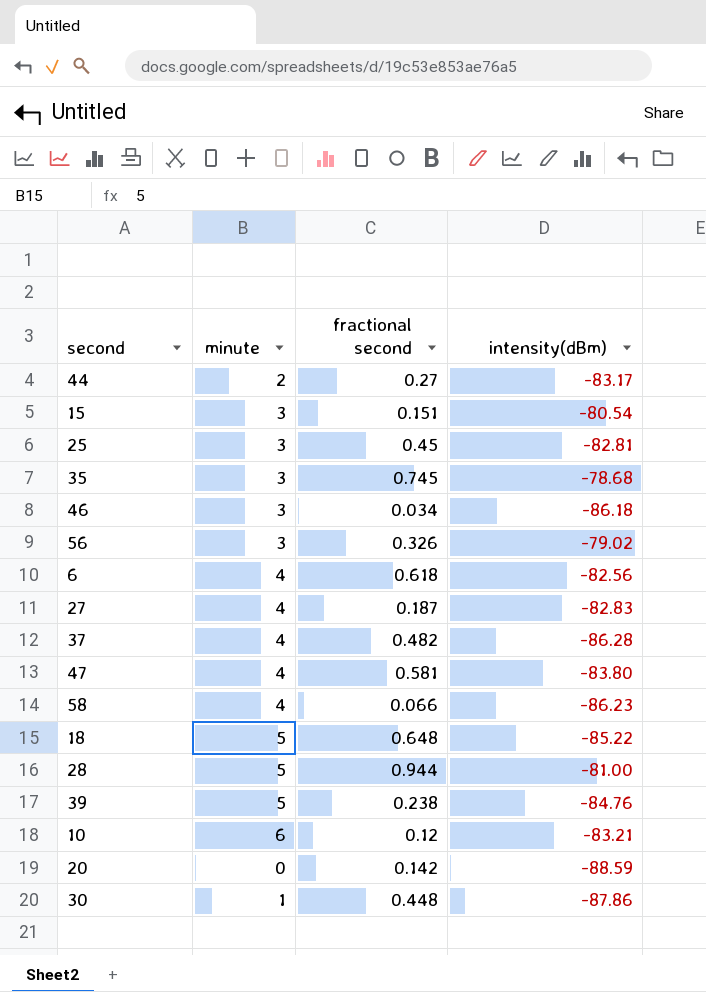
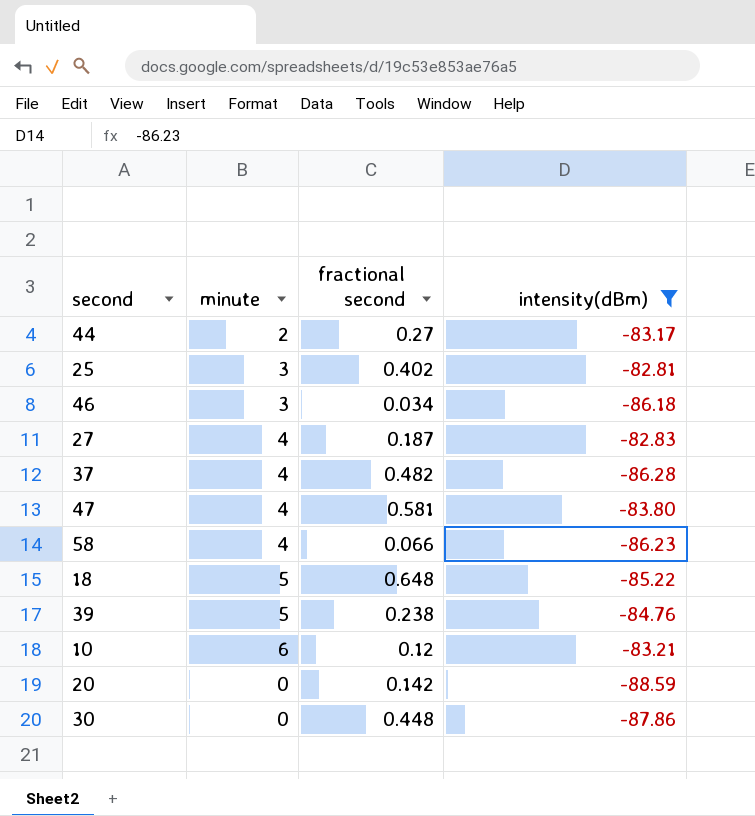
filter: none -> intensity(dBm) <= -82.81
25 | fractional second: 0.45 -> 0.402
30 | minute: 1 -> 0

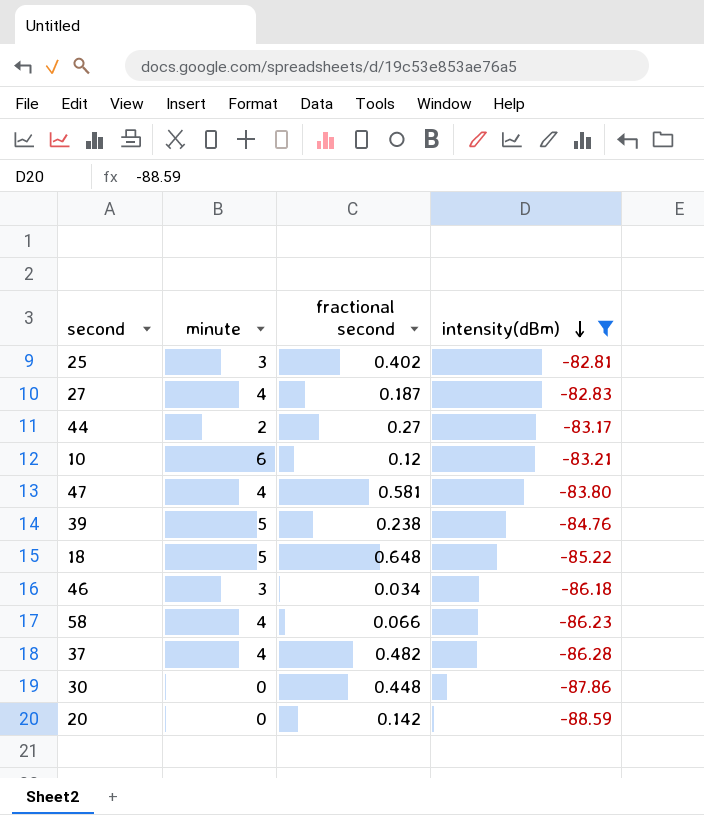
row order: none -> intensity(dBm) descending

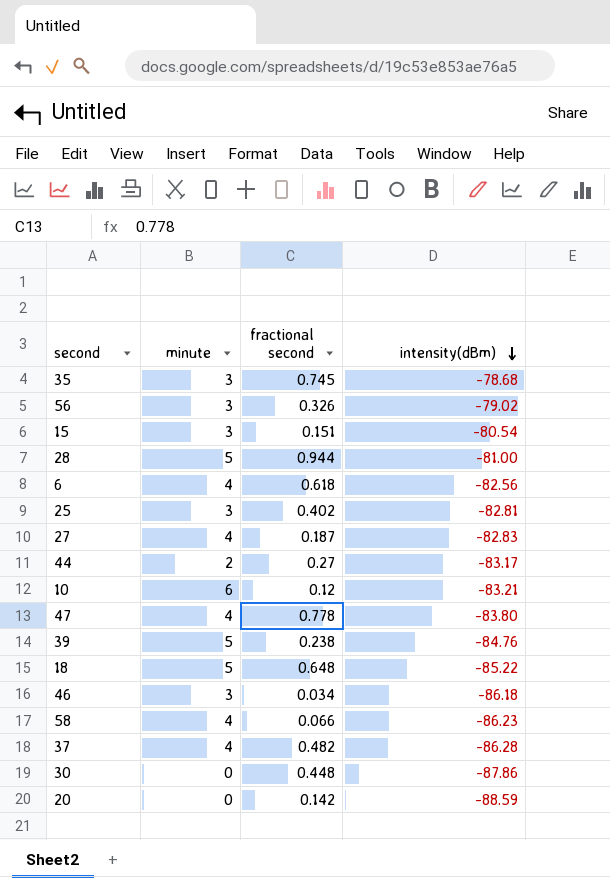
filter: intensity(dBm) <= -82.81 -> none
47 | fractional second: 0.581 -> 0.778

